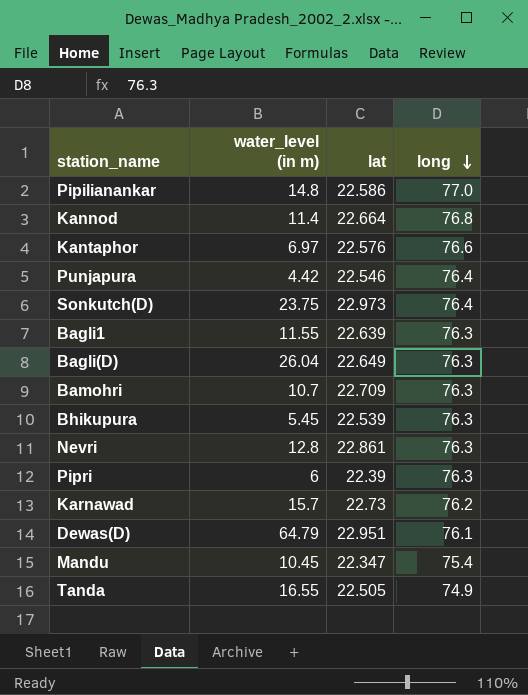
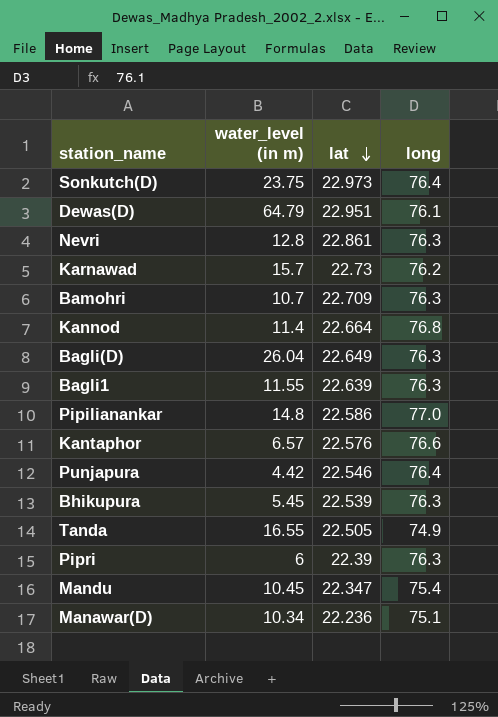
row order: long descending -> lat descending
Kantaphor | water_level (in m): 6.97 -> 6.57
row Manawar(D): none -> 10.34 | 22.236 | 75.1

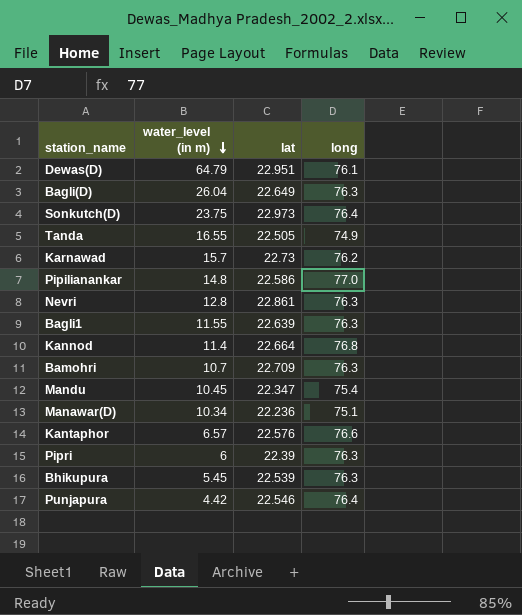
row order: lat descending -> water_level (in m) descending

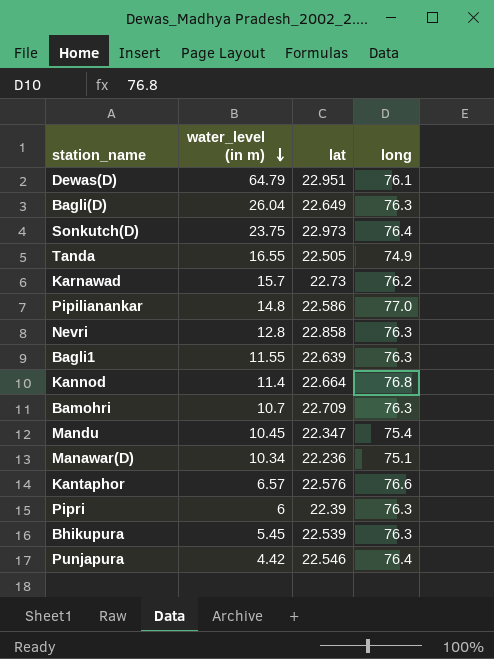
Nevri | lat: 22.861 -> 22.858

